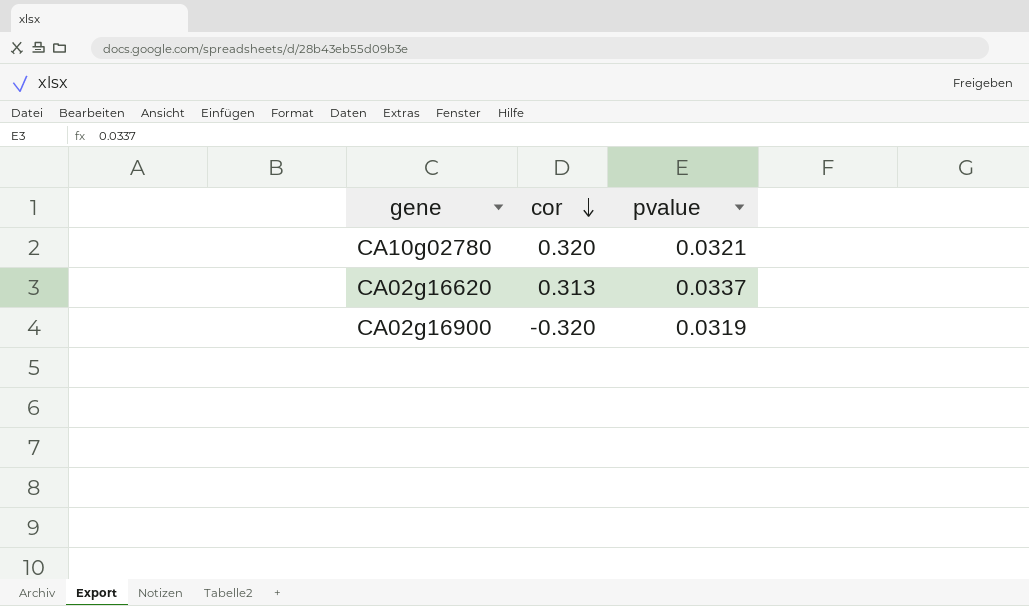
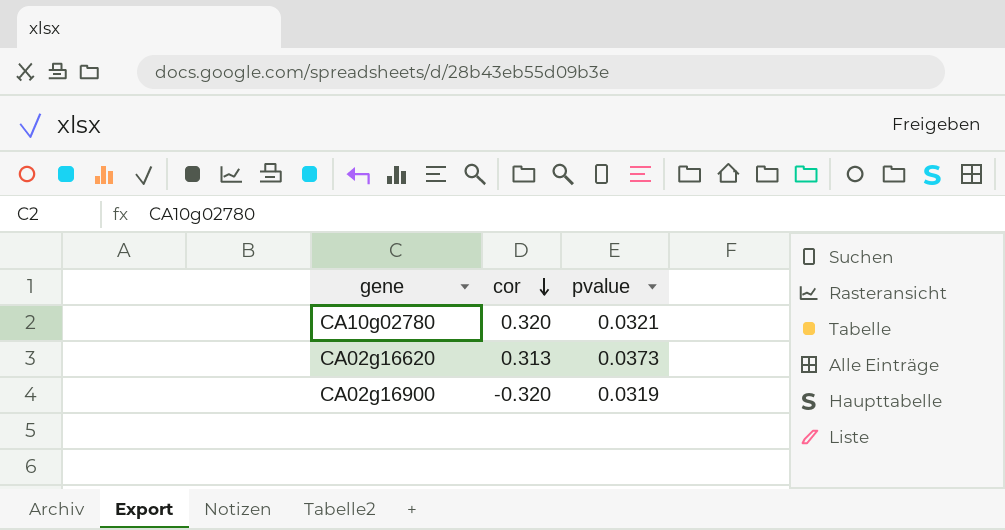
CA02g16620 | pvalue: 0.0337 -> 0.0373

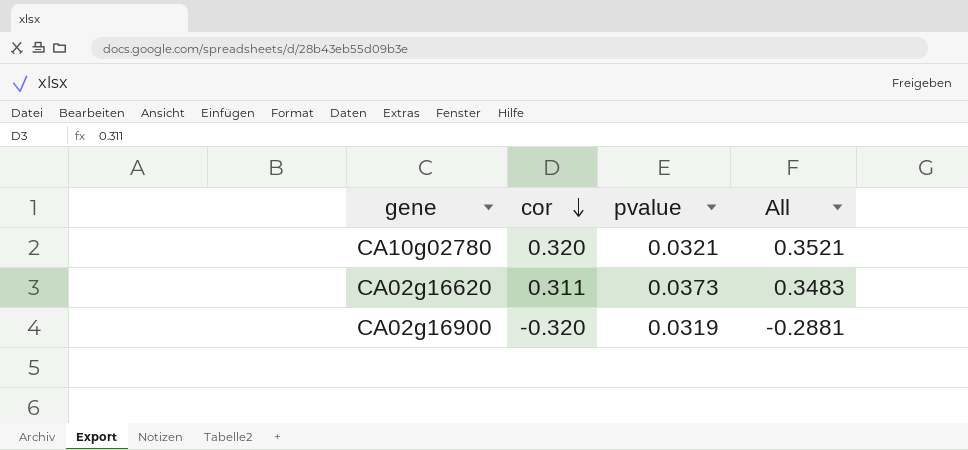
column All | formula: none -> [cor] + [pvalue]
CA02g16620 | cor: 0.313 -> 0.311

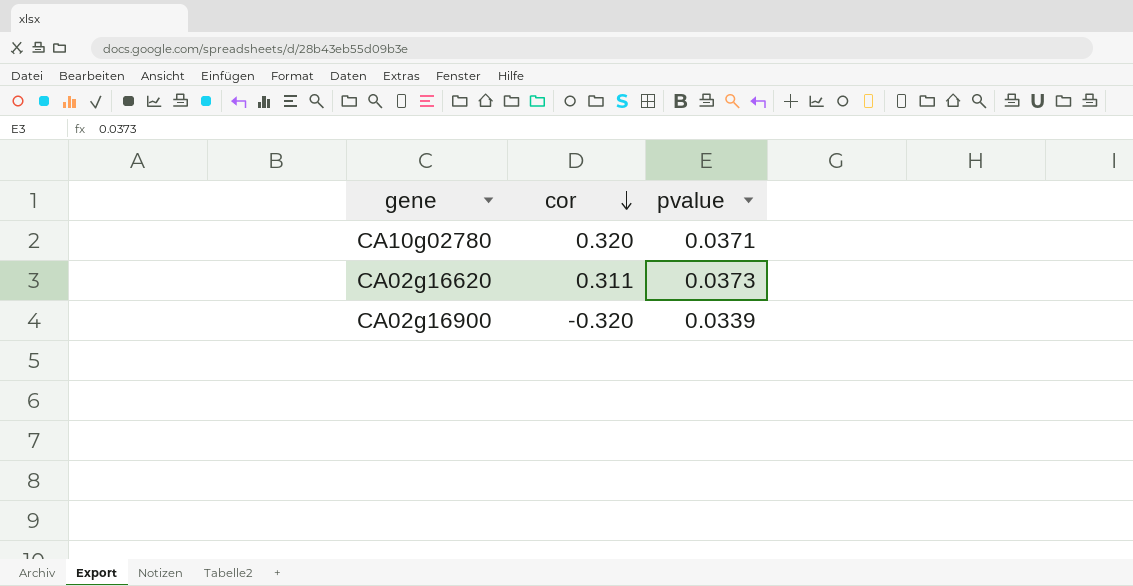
column All | formula: [cor] + [pvalue] -> none
CA10g02780 | pvalue: 0.0321 -> 0.0371
CA02g16900 | pvalue: 0.0319 -> 0.0339

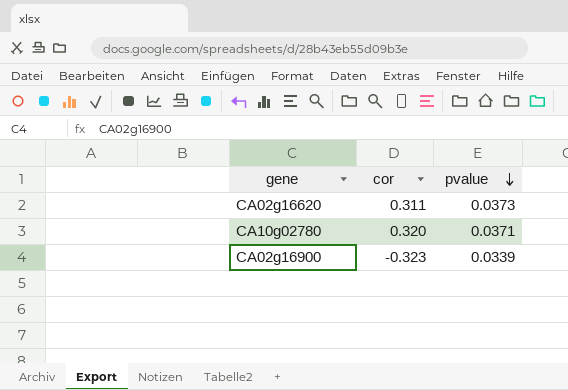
row order: cor descending -> pvalue descending
CA02g16900 | cor: -0.320 -> -0.323

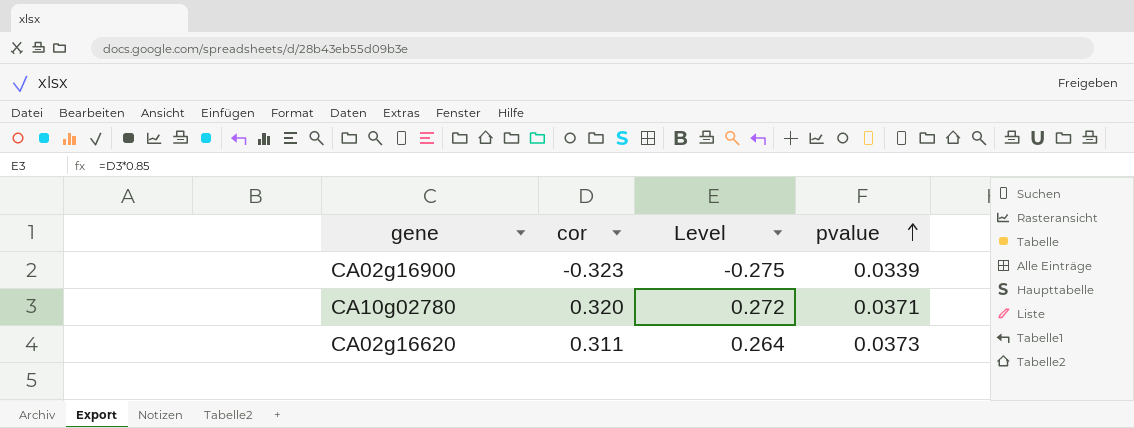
row order: pvalue descending -> pvalue ascending
column Level | formula: none -> [cor] * 0.85

